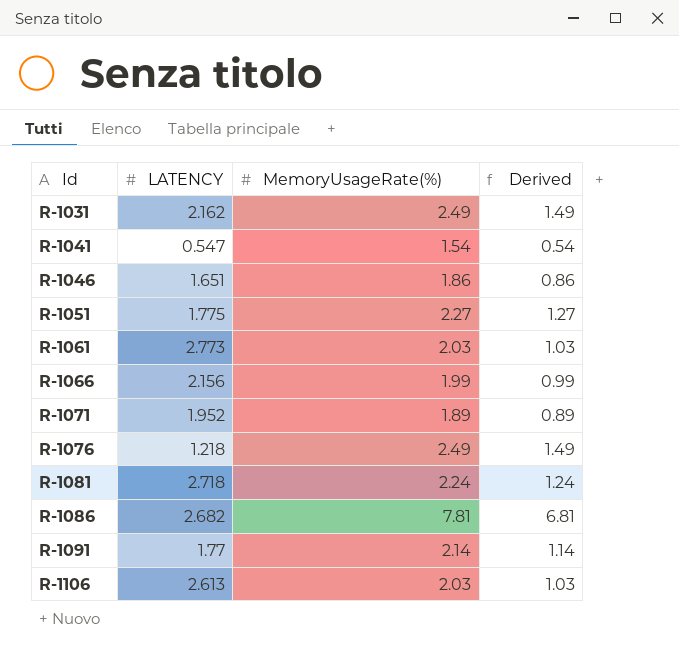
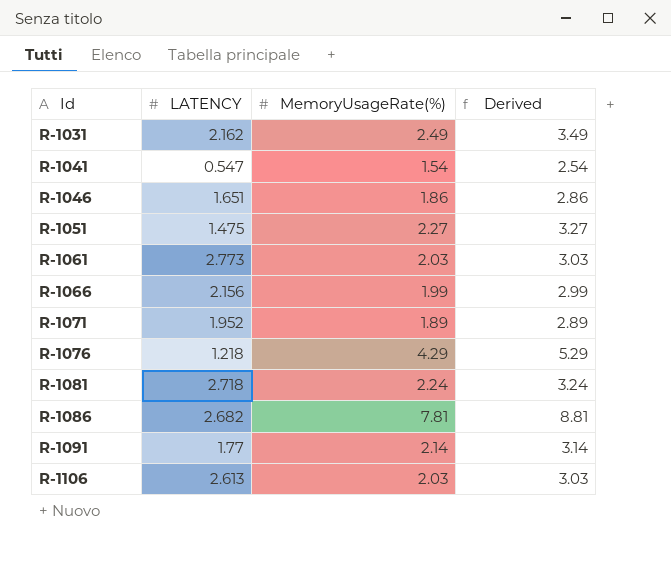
column Derived | formula: [MemoryUsageRate(%)] - 1 -> [MemoryUsageRate(%)] + 1
R-1051 | LATENCY: 1.775 -> 1.475
R-1076 | MemoryUsageRate(%): 2.49 -> 4.29

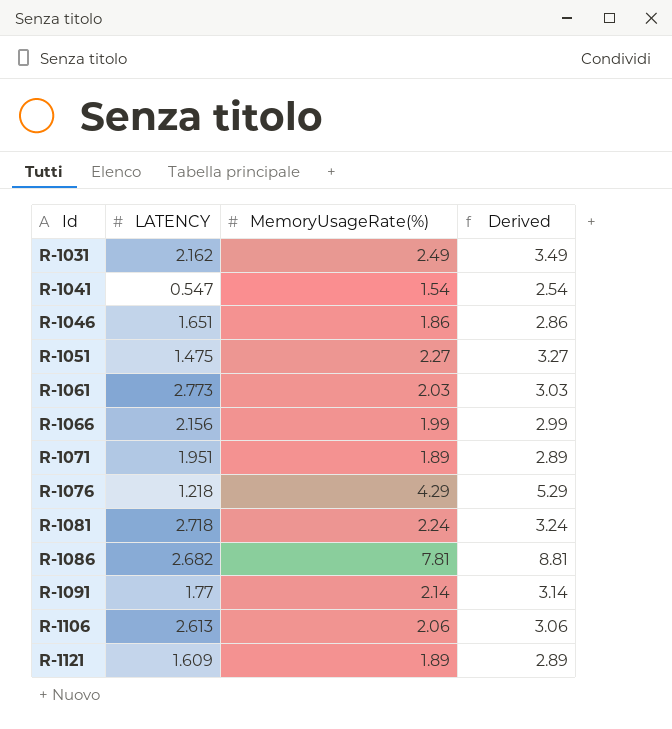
R-1071 | LATENCY: 1.952 -> 1.951
R-1106 | MemoryUsageRate(%): 2.03 -> 2.06
R-1106 | Derived: 3.03 -> 3.06
row R-1121: none -> 1.609 | 1.89 | 2.89

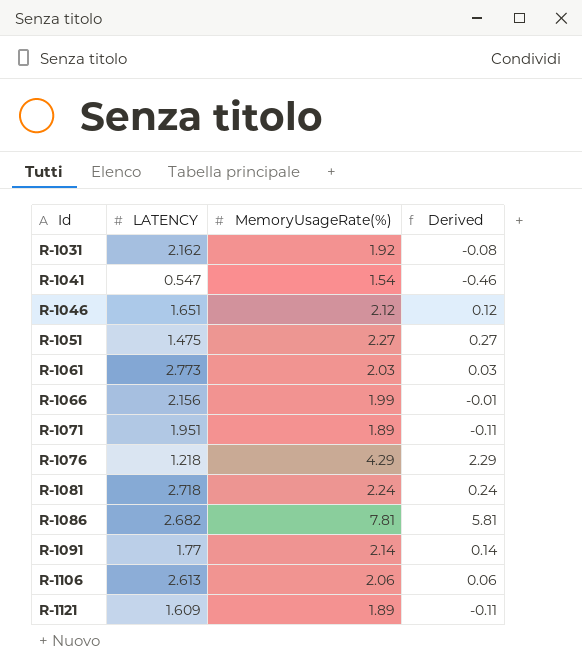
column Derived | formula: [MemoryUsageRate(%)] + 1 -> [MemoryUsageRate(%)] - 2
R-1031 | MemoryUsageRate(%): 2.49 -> 1.92
R-1046 | MemoryUsageRate(%): 1.86 -> 2.12

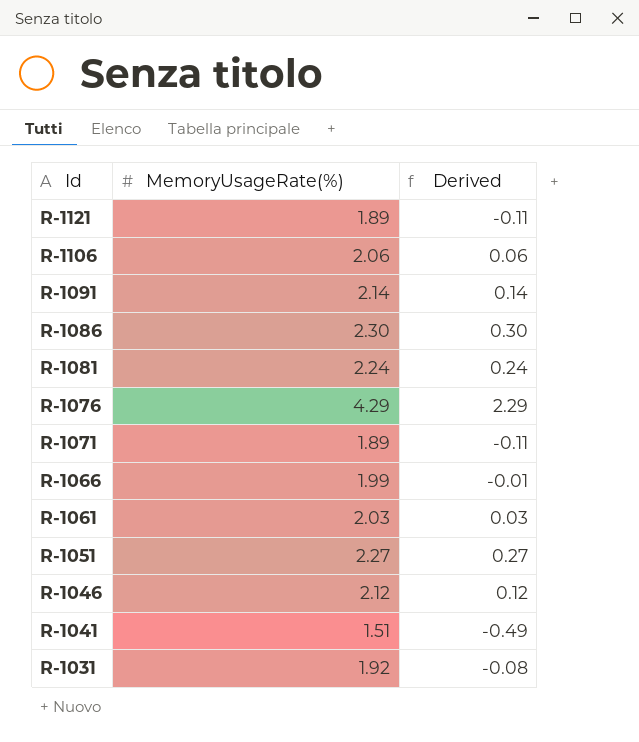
row order: Id ascending -> Id descending
column LATENCY | position: 2 -> none
R-1086 | MemoryUsageRate(%): 7.81 -> 2.30
R-1086 | Derived: 5.81 -> 0.30
R-1041 | MemoryUsageRate(%): 1.54 -> 1.51
R-1041 | Derived: -0.46 -> -0.49

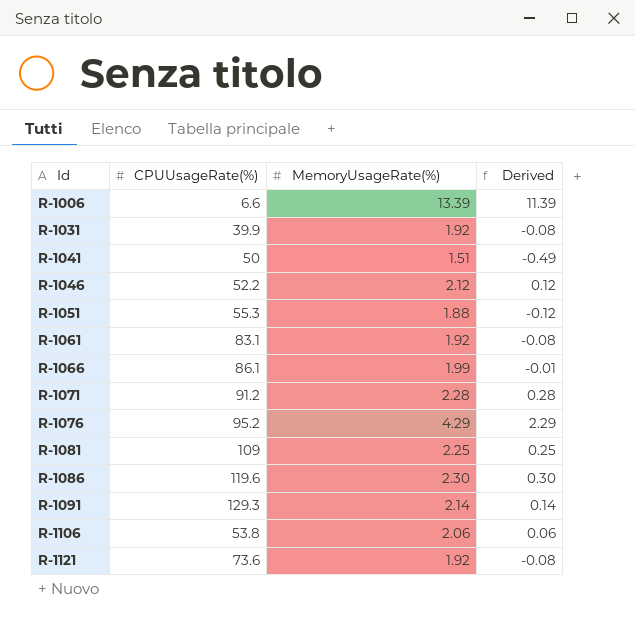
row order: Id descending -> Id ascending
column CPUUsageRate(%) | position: none -> 2
row R-1006: none -> 6.6 | 13.39 | 11.39
R-1051 | MemoryUsageRate(%): 2.27 -> 1.88
R-1051 | Derived: 0.27 -> -0.12
R-1061 | MemoryUsageRate(%): 2.03 -> 1.92
R-1061 | Derived: 0.03 -> -0.08
R-1071 | MemoryUsageRate(%): 1.89 -> 2.28
R-1071 | Derived: -0.11 -> 0.28
R-1081 | MemoryUsageRate(%): 2.24 -> 2.25
R-1081 | Derived: 0.24 -> 0.25
R-1121 | MemoryUsageRate(%): 1.89 -> 1.92
R-1121 | Derived: -0.11 -> -0.08

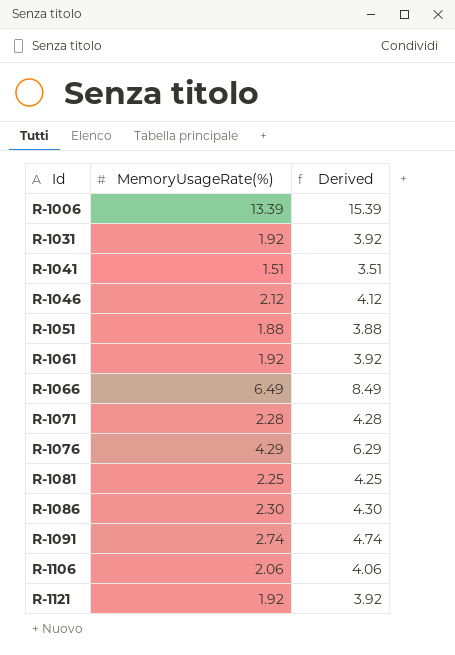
column CPUUsageRate(%) | position: 2 -> none
column Derived | formula: [MemoryUsageRate(%)] - 2 -> [MemoryUsageRate(%)] + 2
R-1066 | MemoryUsageRate(%): 1.99 -> 6.49
R-1091 | MemoryUsageRate(%): 2.14 -> 2.74

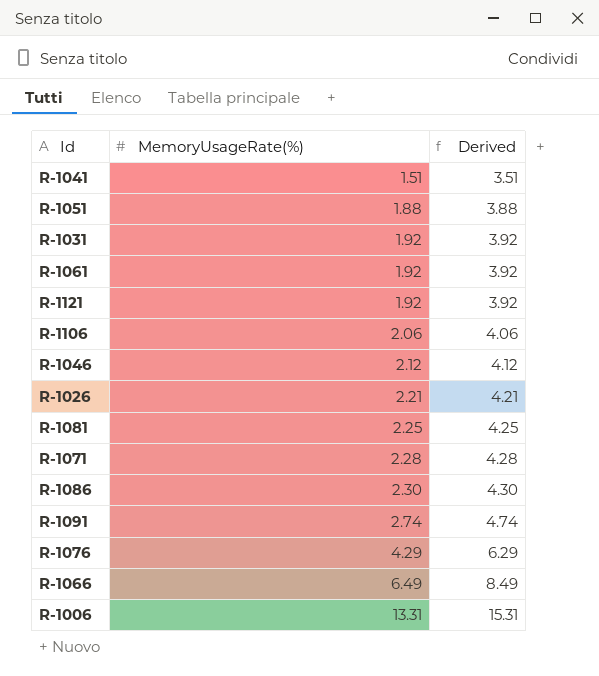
row order: Id ascending -> MemoryUsageRate(%) ascending
row R-1026: none -> 2.21 | 4.21
R-1006 | MemoryUsageRate(%): 13.39 -> 13.31
R-1006 | Derived: 15.39 -> 15.31

